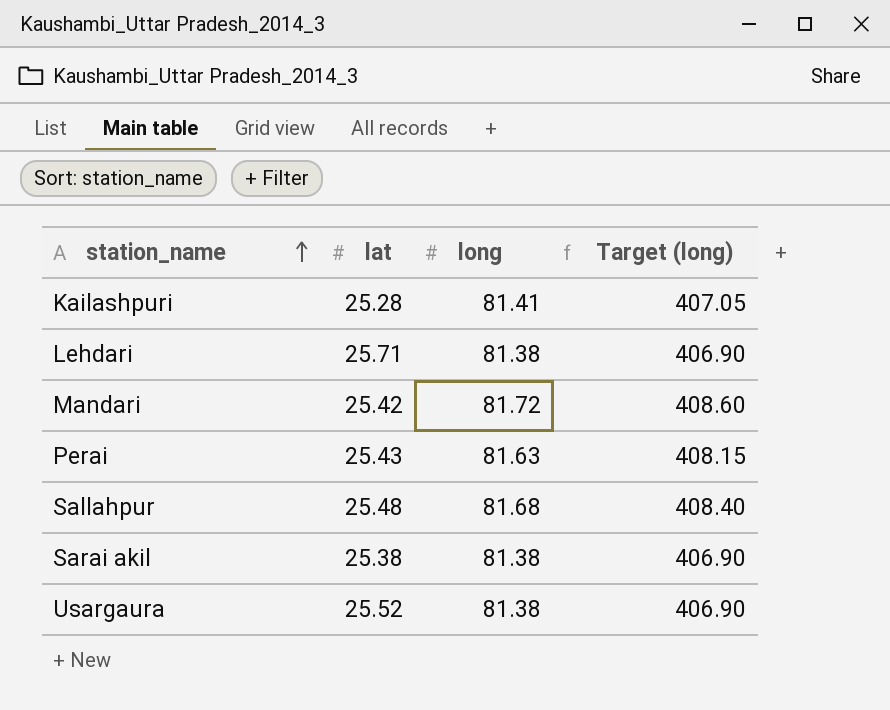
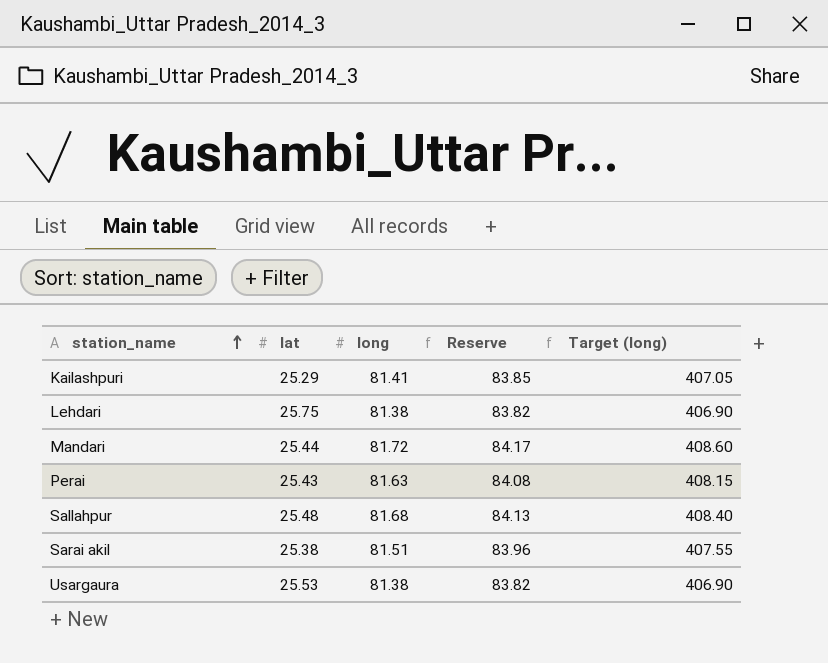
column Reserve | formula: none -> [long] * 1.03
Kailashpuri | lat: 25.28 -> 25.29
Lehdari | lat: 25.71 -> 25.75
Mandari | lat: 25.42 -> 25.44
Sarai akil | long: 81.38 -> 81.51
Sarai akil | Target (long): 406.90 -> 407.55
Usargaura | lat: 25.52 -> 25.53

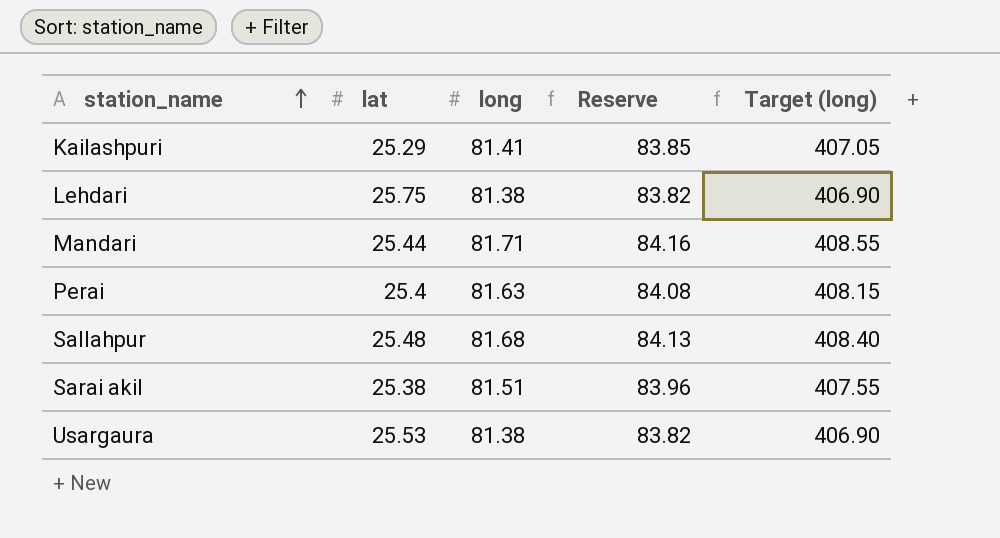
Mandari | long: 81.72 -> 81.71
Mandari | Reserve: 84.17 -> 84.16
Mandari | Target (long): 408.60 -> 408.55
Perai | lat: 25.43 -> 25.4

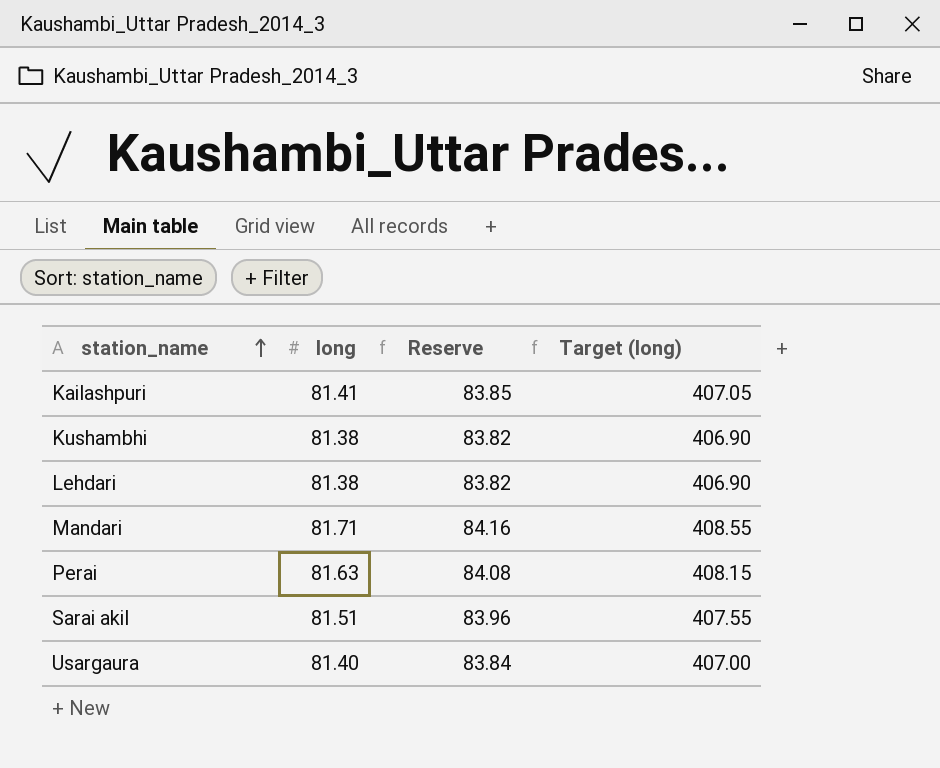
column lat | position: 2 -> none
row Sallahpur: 25.48 | 81.68 | 84.13 | 408.40 -> none
row Kushambhi: none -> 81.38 | 83.82 | 406.90
Usargaura | long: 81.38 -> 81.40
Usargaura | Reserve: 83.82 -> 83.84
Usargaura | Target (long): 406.90 -> 407.00

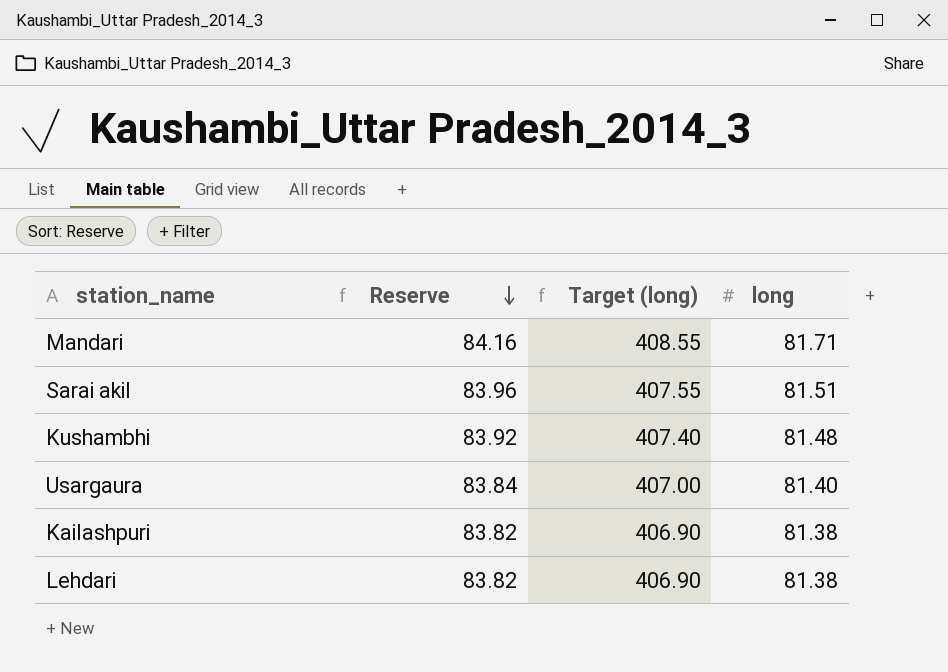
row order: station_name ascending -> Reserve descending
column long | position: 2 -> 4
row Perai: 81.63 | 84.08 | 408.15 -> none
Kushambhi | Reserve: 83.82 -> 83.92
Kushambhi | Target (long): 406.90 -> 407.40
Kushambhi | long: 81.38 -> 81.48
Kailashpuri | Reserve: 83.85 -> 83.82
Kailashpuri | Target (long): 407.05 -> 406.90
Kailashpuri | long: 81.41 -> 81.38

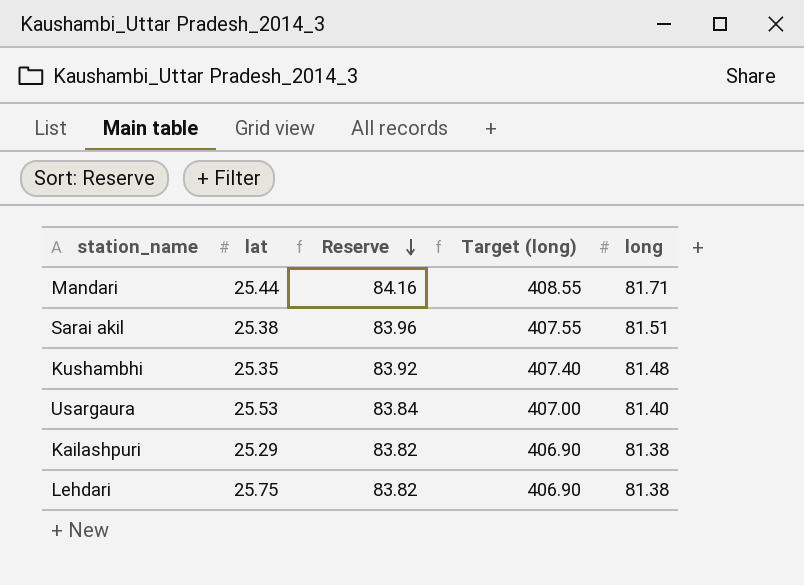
column lat | position: none -> 2

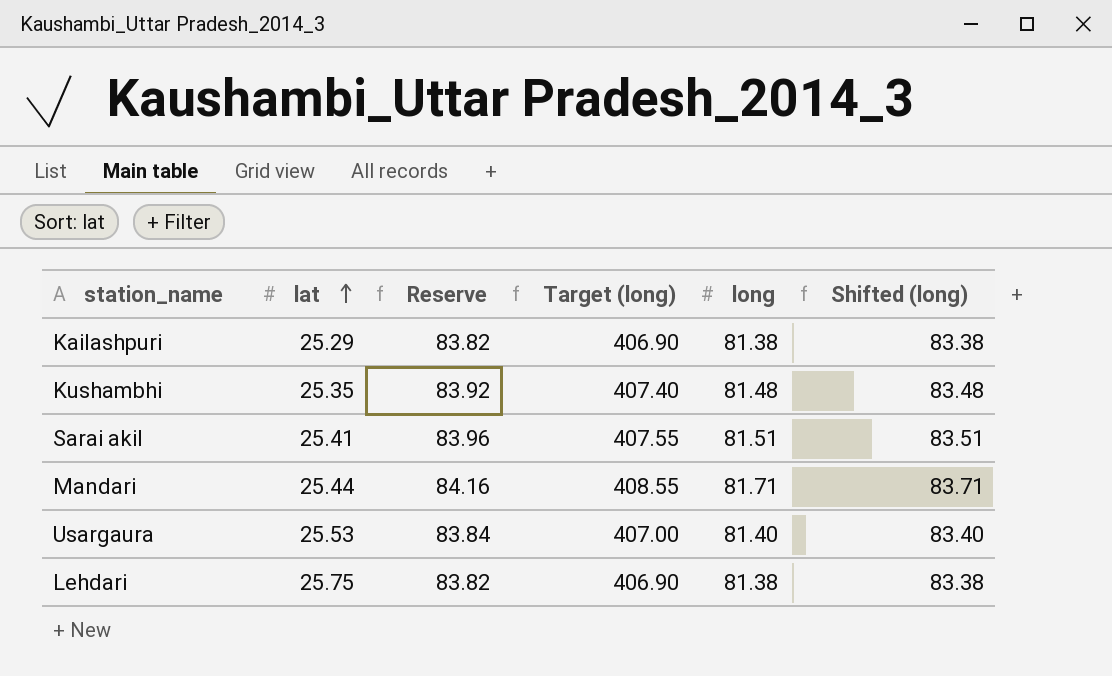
row order: Reserve descending -> lat ascending
column Shifted (long) | formula: none -> [long] + 2
Sarai akil | lat: 25.38 -> 25.41

